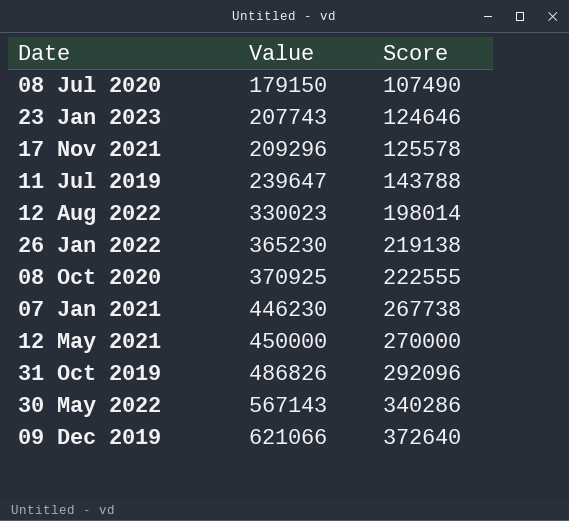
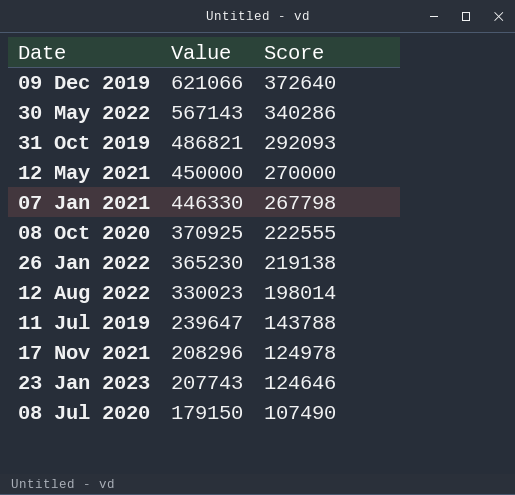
row order: Value ascending -> Value descending
31 Oct 2019 | Value: 486826 -> 486821
31 Oct 2019 | Score: 292096 -> 292093
07 Jan 2021 | Value: 446230 -> 446330
07 Jan 2021 | Score: 267738 -> 267798
17 Nov 2021 | Value: 209296 -> 208296
17 Nov 2021 | Score: 125578 -> 124978

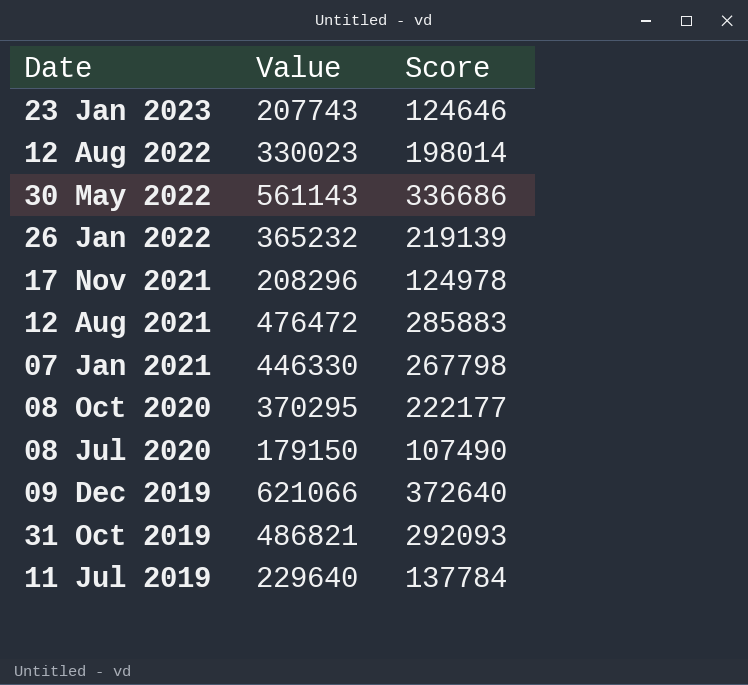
row order: Value descending -> Date descending
row 12 May 2021: 450000 | 270000 -> none
30 May 2022 | Value: 567143 -> 561143
30 May 2022 | Score: 340286 -> 336686
26 Jan 2022 | Value: 365230 -> 365232
26 Jan 2022 | Score: 219138 -> 219139
row 12 Aug 2021: none -> 476472 | 285883
08 Oct 2020 | Value: 370925 -> 370295
08 Oct 2020 | Score: 222555 -> 222177
11 Jul 2019 | Value: 239647 -> 229640
11 Jul 2019 | Score: 143788 -> 137784

